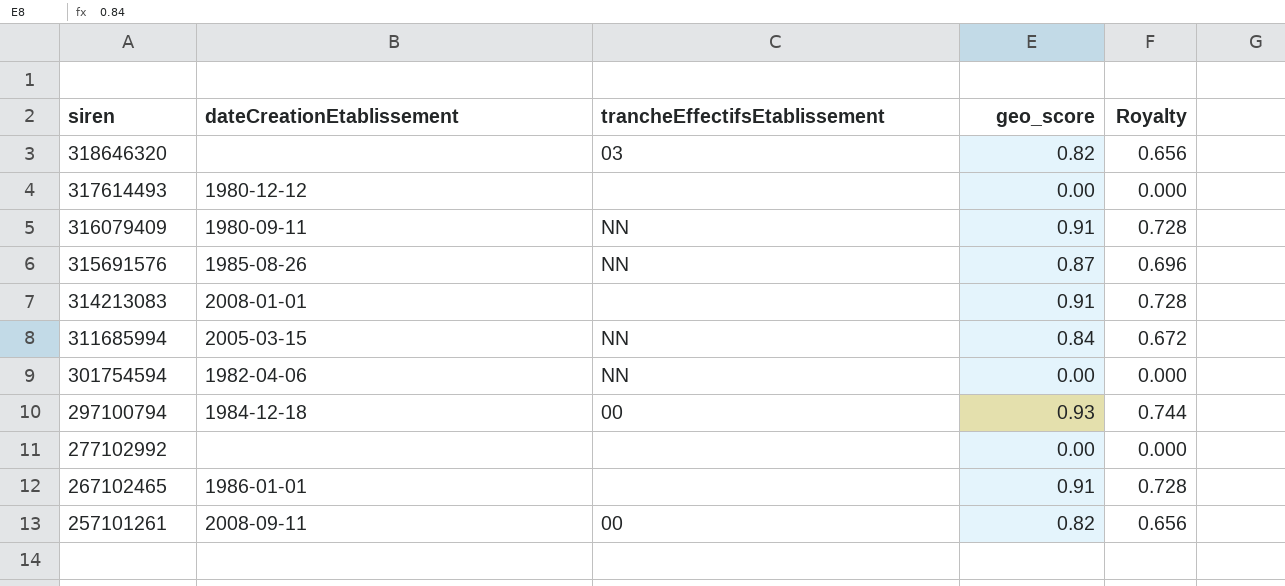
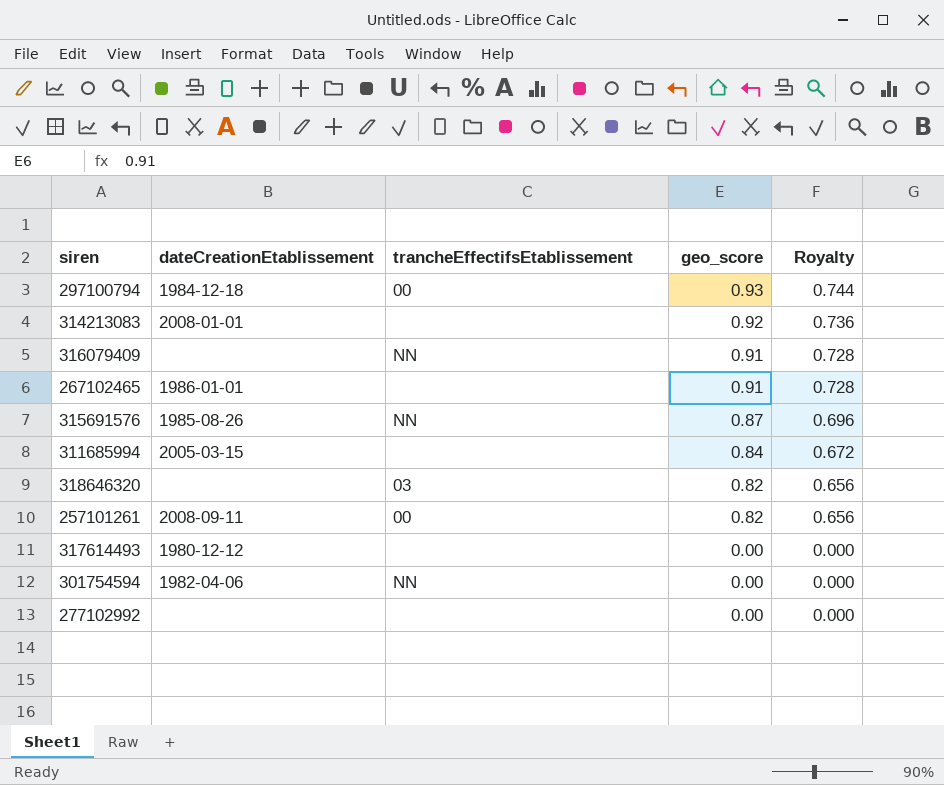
row order: siren descending -> geo_score descending
314213083 | geo_score: 0.91 -> 0.92
314213083 | Royalty: 0.728 -> 0.736
316079409 | dateCreationEtablissement: 1980-09-11 -> none
311685994 | trancheEffectifsEtablissement: NN -> none

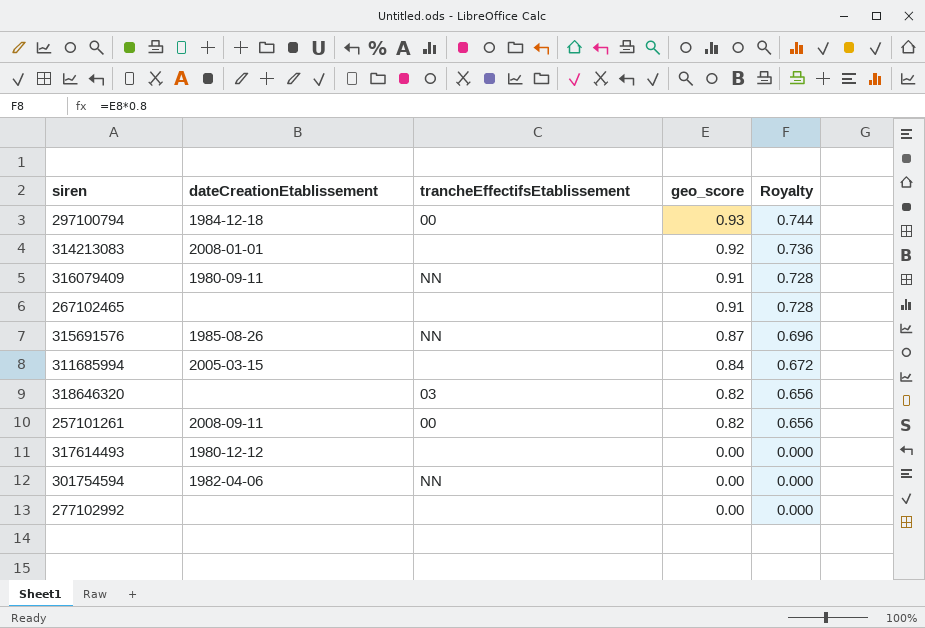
316079409 | dateCreationEtablissement: none -> 1980-09-11
267102465 | dateCreationEtablissement: 1986-01-01 -> none

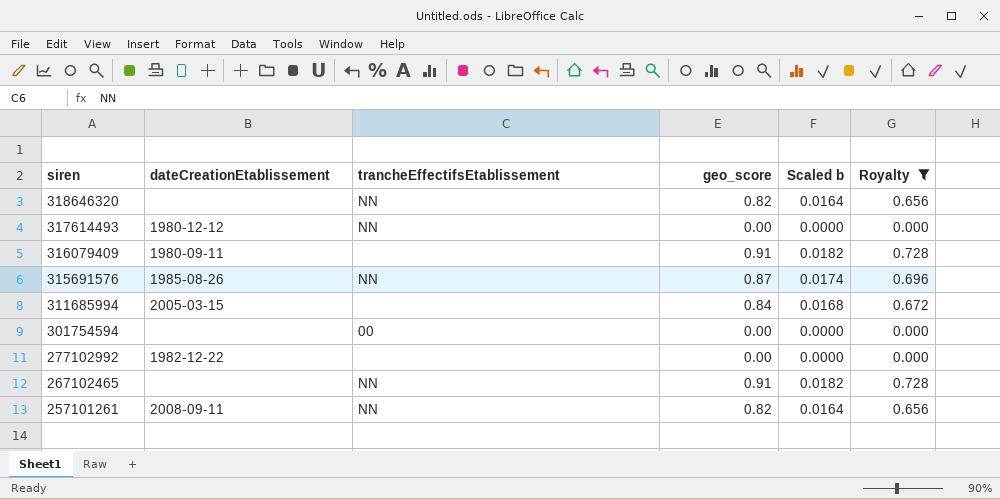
filter: none -> Royalty <= 0.728
row order: geo_score descending -> siren descending
column Scaled b | formula: none -> [geo_score] * 0.02
318646320 | trancheEffectifsEtablissement: 03 -> NN
317614493 | trancheEffectifsEtablissement: none -> NN
316079409 | trancheEffectifsEtablissement: NN -> none
301754594 | dateCreationEtablissement: 1982-04-06 -> none
301754594 | trancheEffectifsEtablissement: NN -> 00
277102992 | dateCreationEtablissement: none -> 1982-12-22
267102465 | trancheEffectifsEtablissement: none -> NN
257101261 | trancheEffectifsEtablissement: 00 -> NN

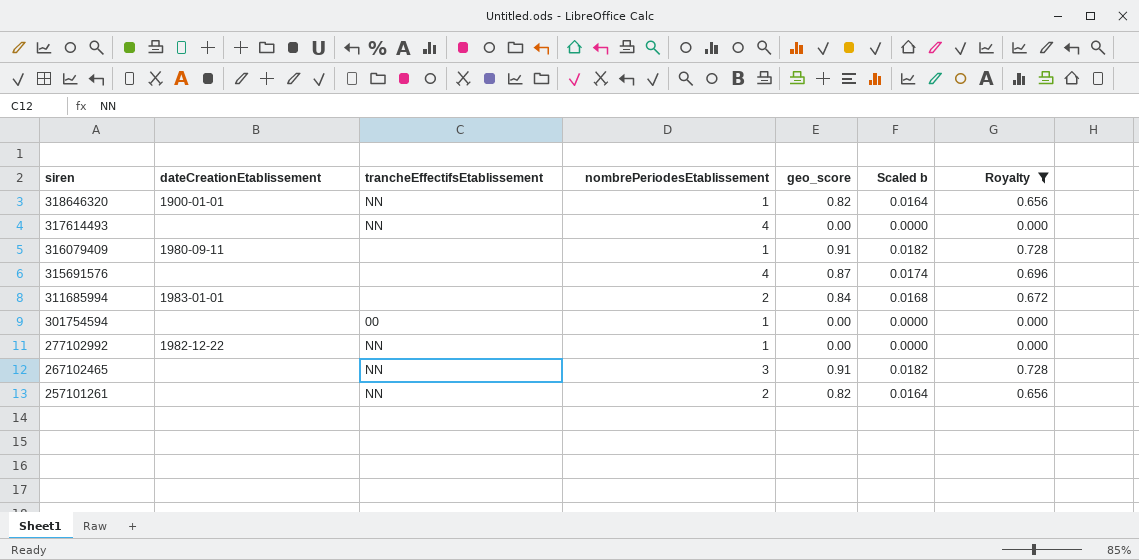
column nombrePeriodesEtablissement | position: none -> 4
318646320 | dateCreationEtablissement: none -> 1900-01-01
317614493 | dateCreationEtablissement: 1980-12-12 -> none
315691576 | dateCreationEtablissement: 1985-08-26 -> none
315691576 | trancheEffectifsEtablissement: NN -> none
311685994 | dateCreationEtablissement: 2005-03-15 -> 1983-01-01
277102992 | trancheEffectifsEtablissement: none -> NN
257101261 | dateCreationEtablissement: 2008-09-11 -> none

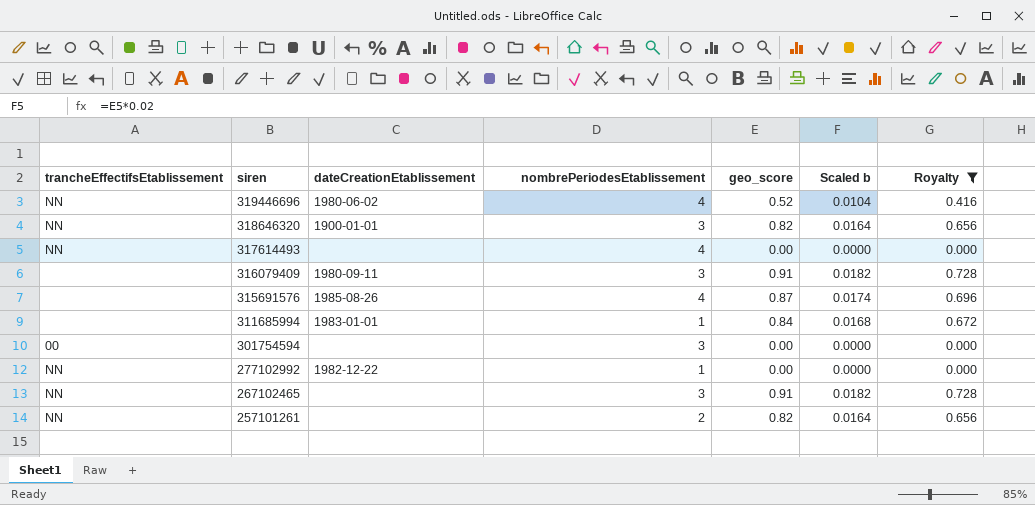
column trancheEffectifsEtablissement | position: 3 -> 1
row 319446696: none -> NN | 1980-06-02 | 4 | 0.52 | 0.0104 | 0.416
318646320 | nombrePeriodesEtablissement: 1 -> 3
316079409 | nombrePeriodesEtablissement: 1 -> 3
315691576 | dateCreationEtablissement: none -> 1985-08-26
311685994 | nombrePeriodesEtablissement: 2 -> 1
301754594 | nombrePeriodesEtablissement: 1 -> 3

